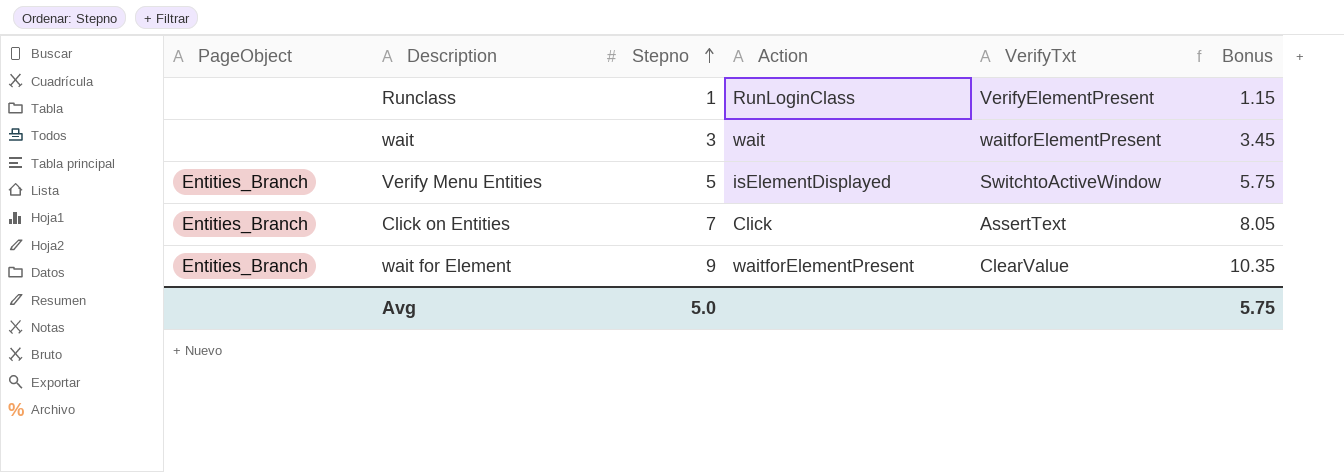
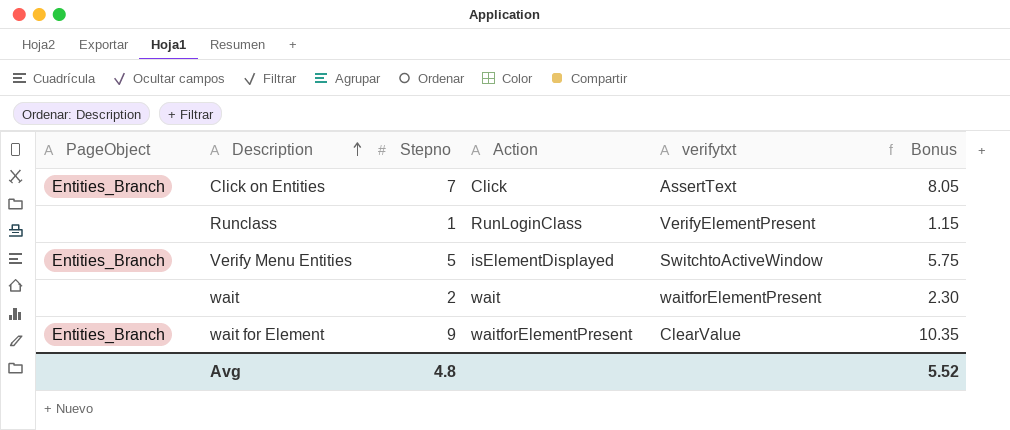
row order: Stepno ascending -> Description ascending
column name: VerifyTxt -> verifytxt
wait | Stepno: 3 -> 2
wait | Bonus: 3.45 -> 2.30
Avg | Stepno: 5.0 -> 4.8
Avg | Bonus: 5.75 -> 5.52

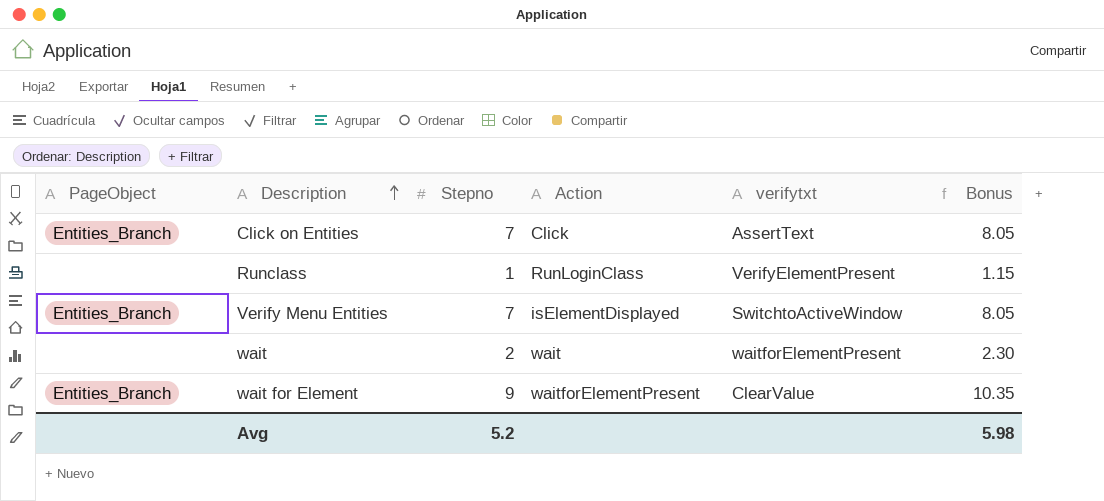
Verify Menu Entities | Stepno: 5 -> 7
Verify Menu Entities | Bonus: 5.75 -> 8.05
Avg | Stepno: 4.8 -> 5.2
Avg | Bonus: 5.52 -> 5.98

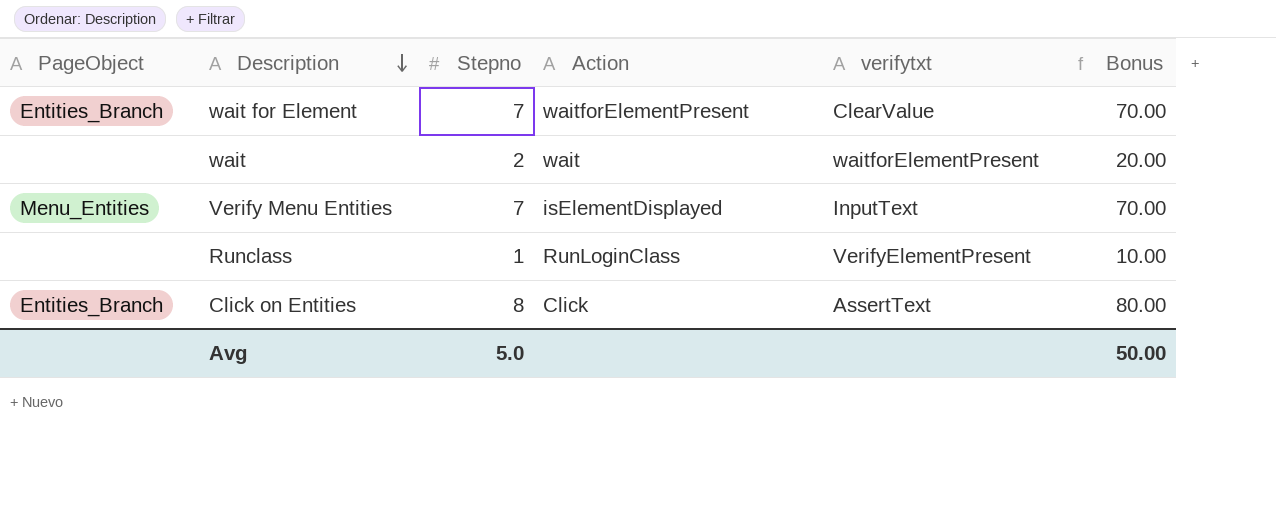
row order: Description ascending -> Description descending
column Bonus | formula: [Stepno] * 1.15 -> [Stepno] * 10
wait for Element | Stepno: 9 -> 7
Verify Menu Entities | PageObject: Entities_Branch -> Menu_Entities
Verify Menu Entities | verifytxt: SwitchtoActiveWindow -> InputText
Click on Entities | Stepno: 7 -> 8
Avg | Stepno: 5.2 -> 5.0
Avg | Bonus: 5.98 -> 50.00

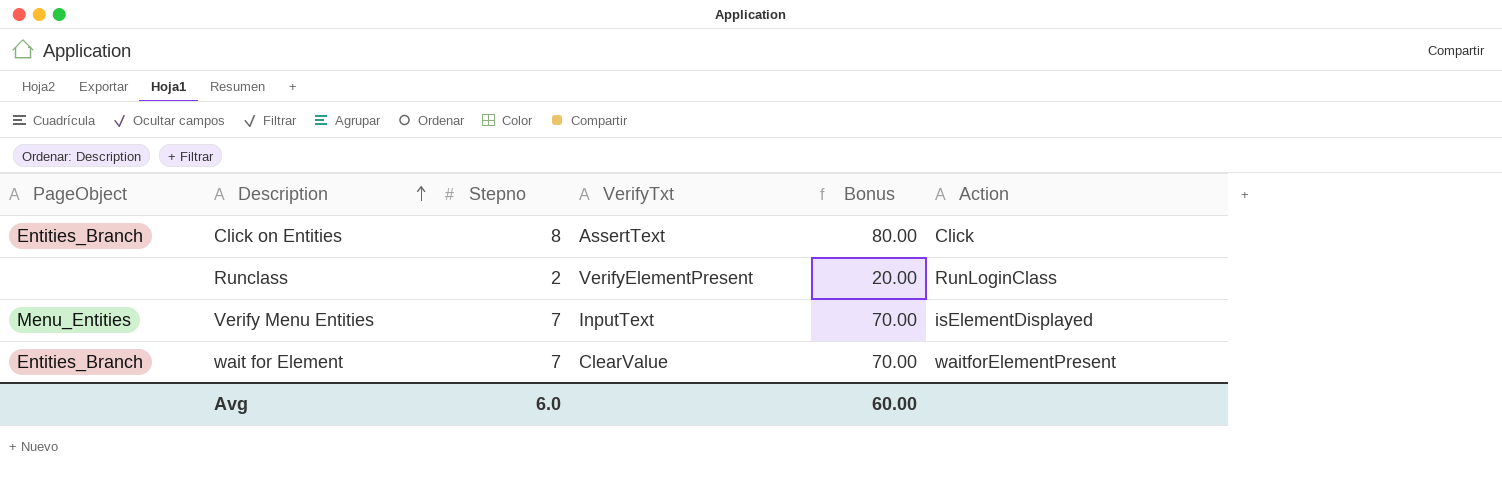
row order: Description descending -> Description ascending
column name: verifytxt -> VerifyTxt
column Action | position: 4 -> 6
row wait: none | 2 | wait | waitforElementPresent | 20.00 -> none
Runclass | Stepno: 1 -> 2
Runclass | Bonus: 10.00 -> 20.00
Avg | Stepno: 5.0 -> 6.0
Avg | Bonus: 50.00 -> 60.00

